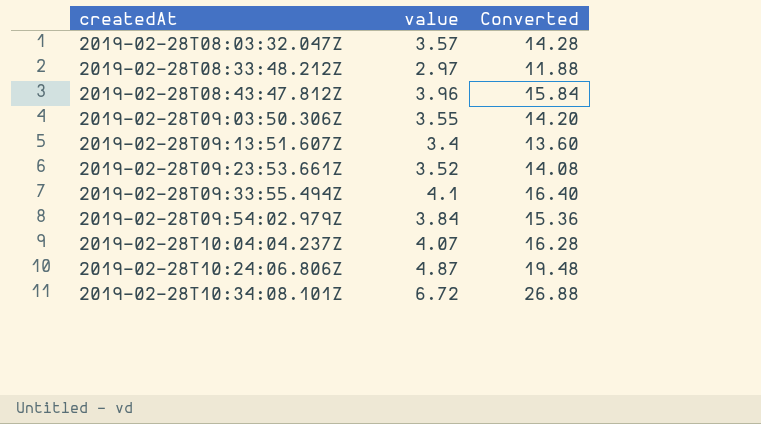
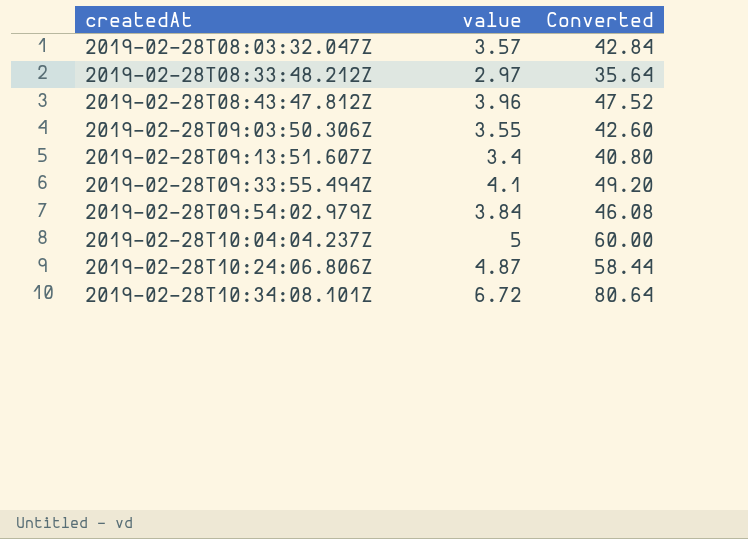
column Converted | formula: [value] * 4 -> [value] * 12
row 2019-02-28T09:23:53.661Z: 3.52 | 14.08 -> none
2019-02-28T10:04:04.237Z | value: 4.07 -> 5

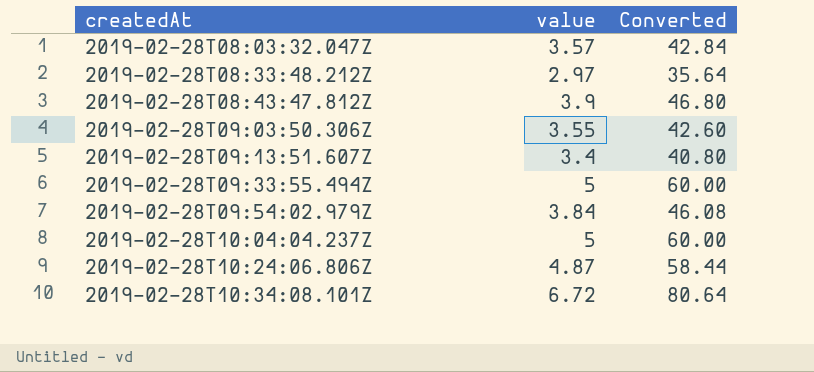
2019-02-28T08:43:47.812Z | value: 3.96 -> 3.9
2019-02-28T08:43:47.812Z | Converted: 47.52 -> 46.80
2019-02-28T09:33:55.494Z | value: 4.1 -> 5
2019-02-28T09:33:55.494Z | Converted: 49.20 -> 60.00

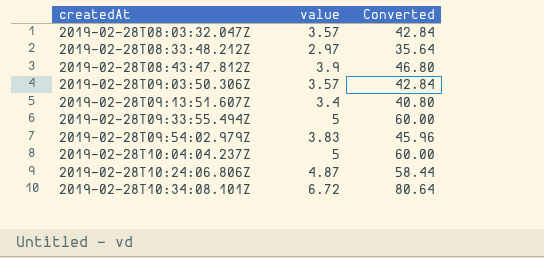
2019-02-28T09:03:50.306Z | value: 3.55 -> 3.57
2019-02-28T09:03:50.306Z | Converted: 42.60 -> 42.84
2019-02-28T09:54:02.979Z | value: 3.84 -> 3.83
2019-02-28T09:54:02.979Z | Converted: 46.08 -> 45.96

